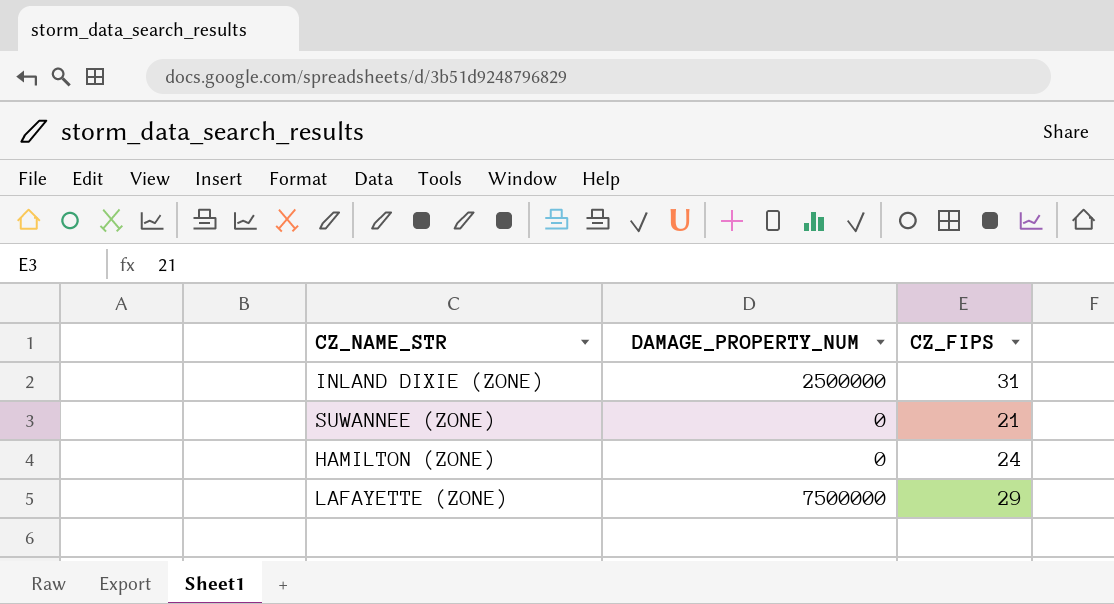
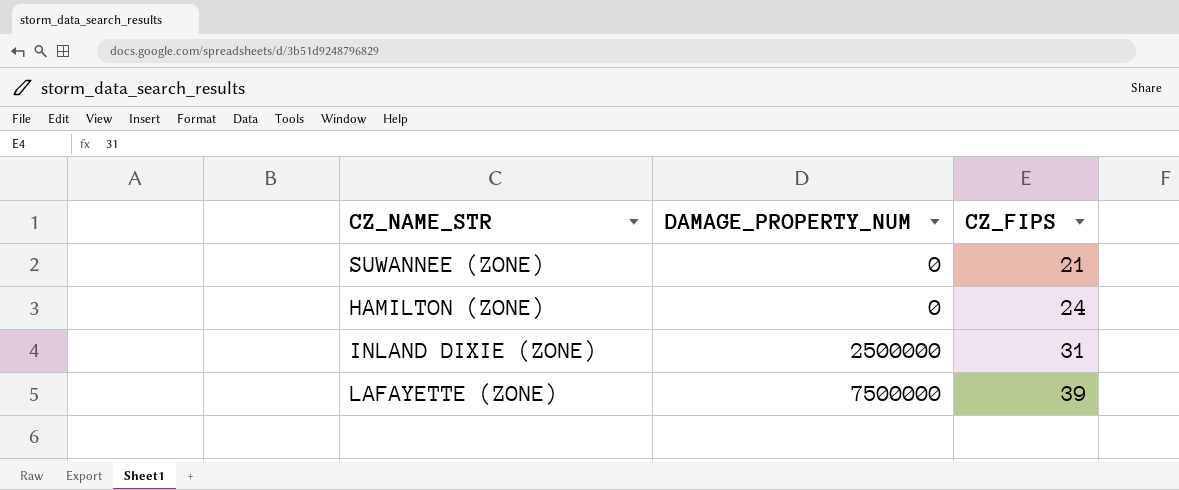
row order: none -> DAMAGE_PROPERTY_NUM ascending
LAFAYETTE (ZONE) | CZ_FIPS: 29 -> 39

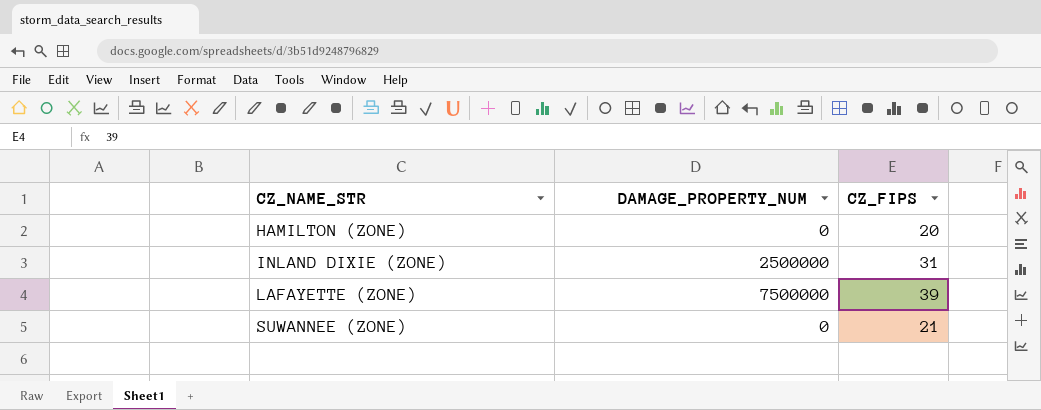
row order: DAMAGE_PROPERTY_NUM ascending -> CZ_NAME_STR ascending
HAMILTON (ZONE) | CZ_FIPS: 24 -> 20

